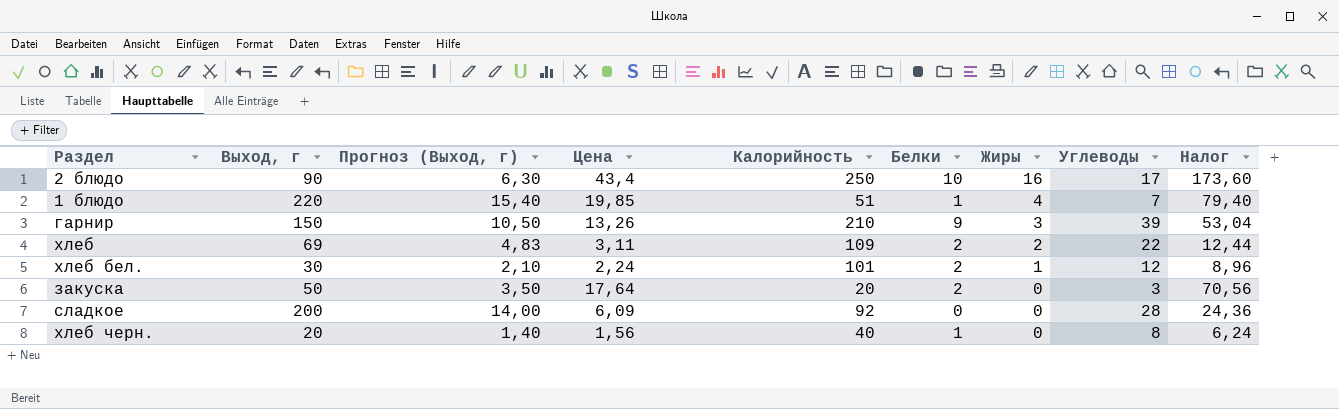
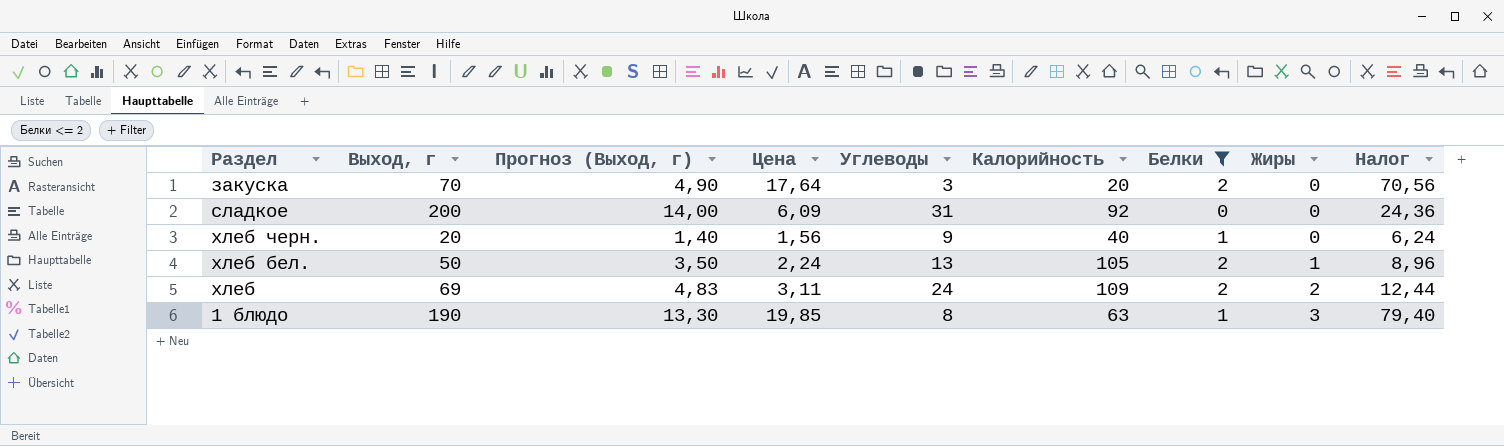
filter: none -> Белки <= 2
row order: Жиры descending -> Жиры ascending
column Углеводы | position: 8 -> 5
закуска | Выход, г: 50 -> 70
закуска | Прогноз (Выход, г): 3,50 -> 4,90
сладкое | Углеводы: 28 -> 31
хлеб черн. | Углеводы: 8 -> 9
хлеб бел. | Выход, г: 30 -> 50
хлеб бел. | Прогноз (Выход, г): 2,10 -> 3,50
хлеб бел. | Углеводы: 12 -> 13
хлеб бел. | Калорийность: 101 -> 105
хлеб | Углеводы: 22 -> 24
1 блюдо | Выход, г: 220 -> 190
1 блюдо | Прогноз (Выход, г): 15,40 -> 13,30
1 блюдо | Углеводы: 7 -> 8
1 блюдо | Калорийность: 51 -> 63
1 блюдо | Жиры: 4 -> 3

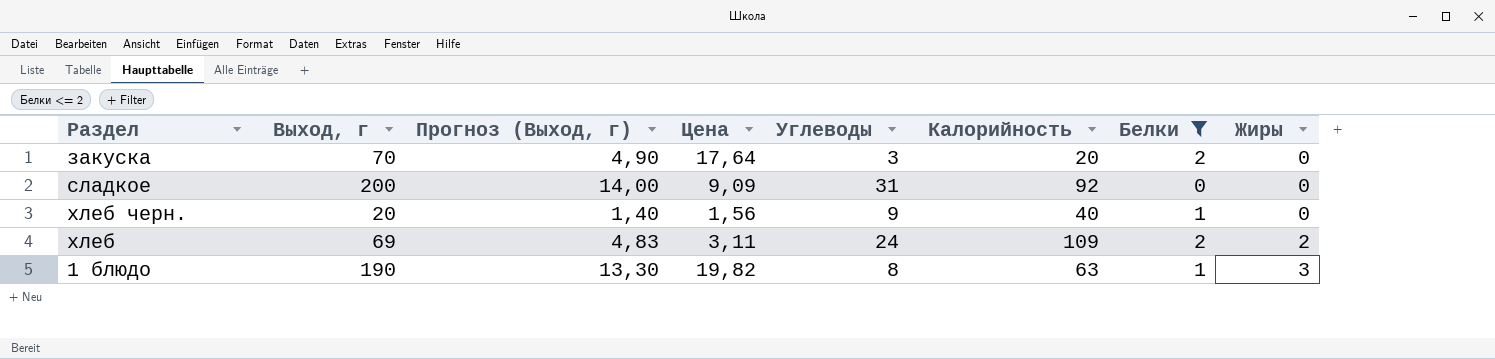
column Налог | formula: [Цена] * 4 -> none
row хлеб бел.: 50 | 3,50 | 2,24 | 13 | 105 | 2 | 1 | 8,96 -> none
сладкое | Цена: 6,09 -> 9,09
1 блюдо | Цена: 19,85 -> 19,82

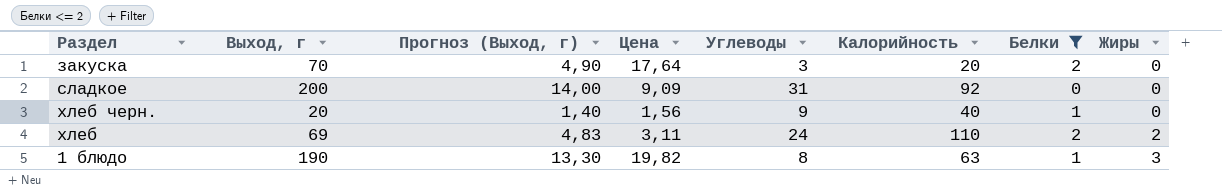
хлеб | Калорийность: 109 -> 110

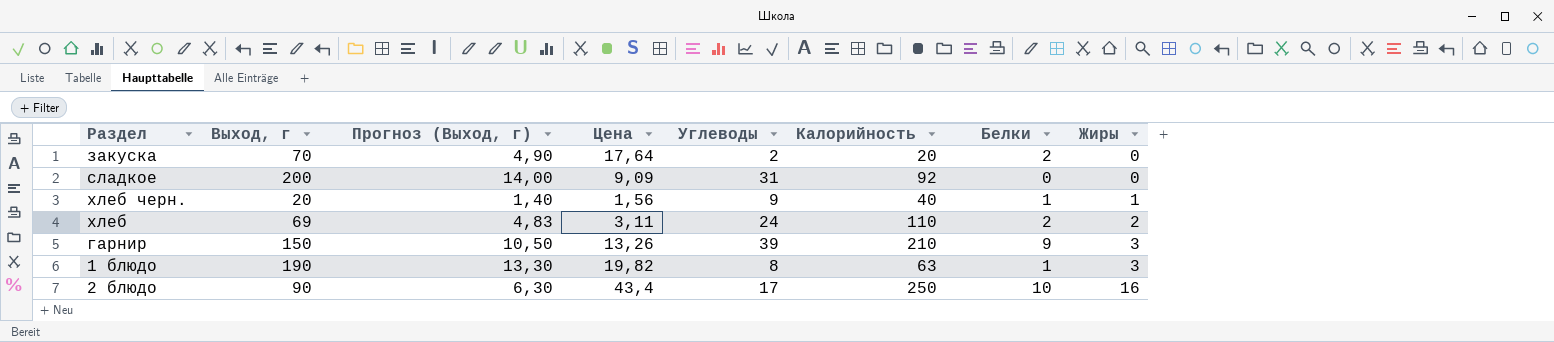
filter: Белки <= 2 -> none
закуска | Углеводы: 3 -> 2
хлеб черн. | Жиры: 0 -> 1

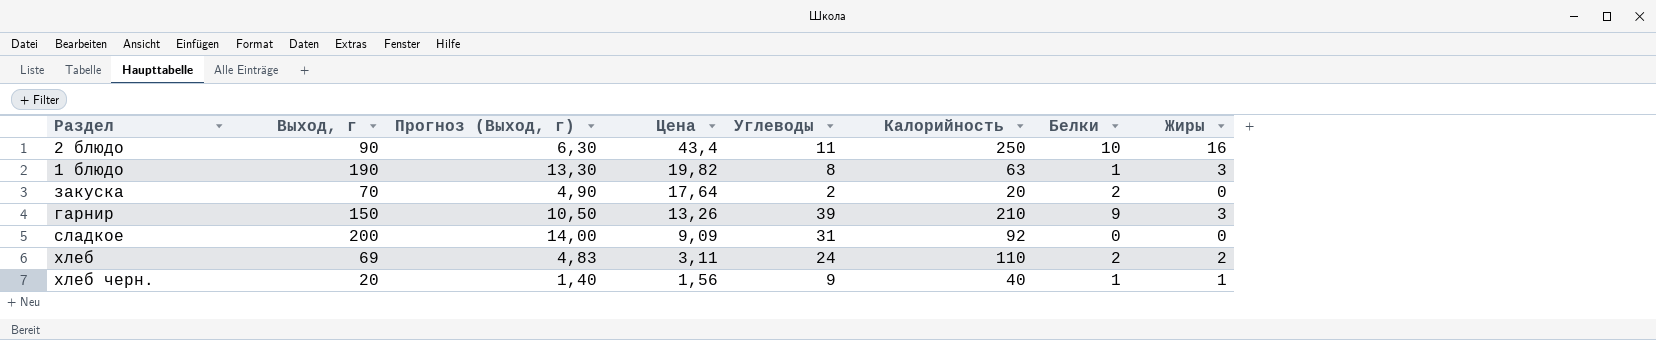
row order: Жиры ascending -> Цена descending
2 блюдо | Углеводы: 17 -> 11

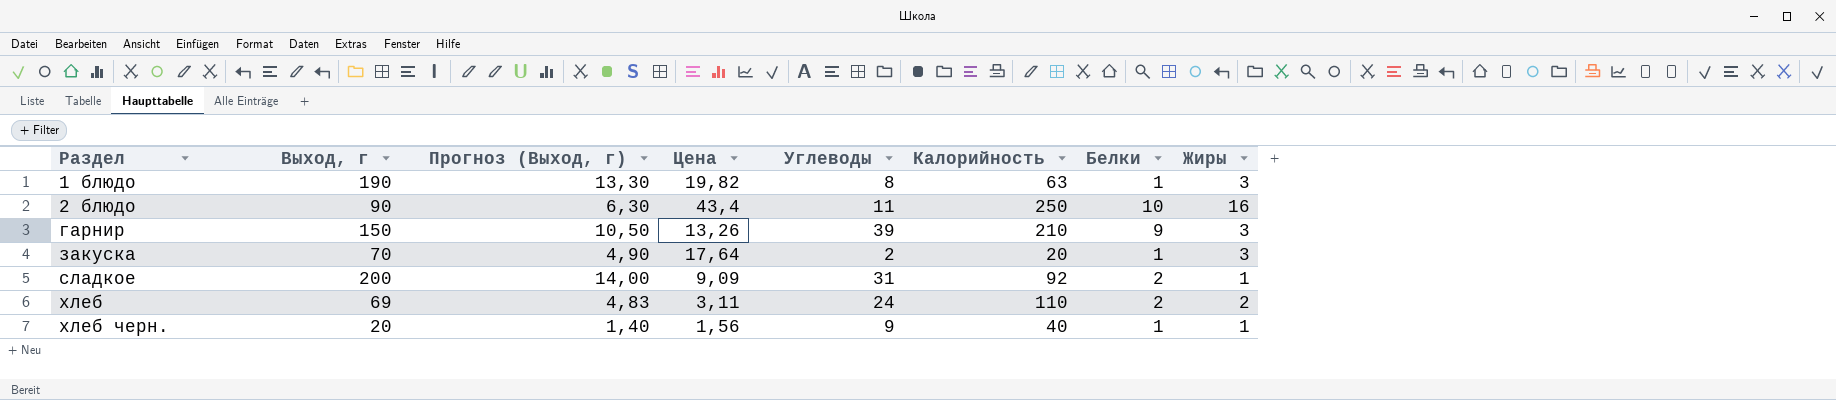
row order: Цена descending -> Раздел ascending
закуска | Белки: 2 -> 1
закуска | Жиры: 0 -> 3
сладкое | Белки: 0 -> 2
сладкое | Жиры: 0 -> 1

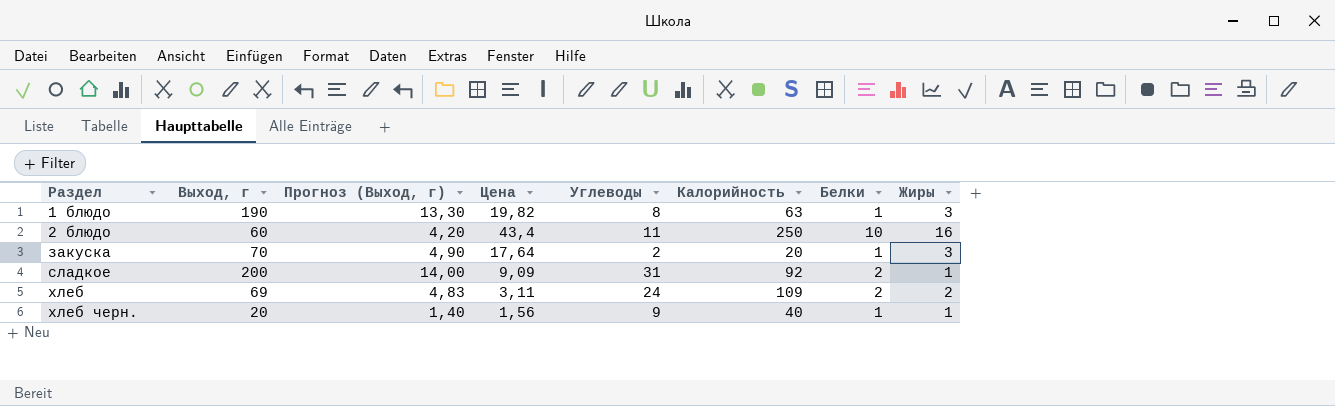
row гарнир: 150 | 10,50 | 13,26 | 39 | 210 | 9 | 3 -> none
2 блюдо | Выход, г: 90 -> 60
2 блюдо | Прогноз (Выход, г): 6,30 -> 4,20
хлеб | Калорийность: 110 -> 109

